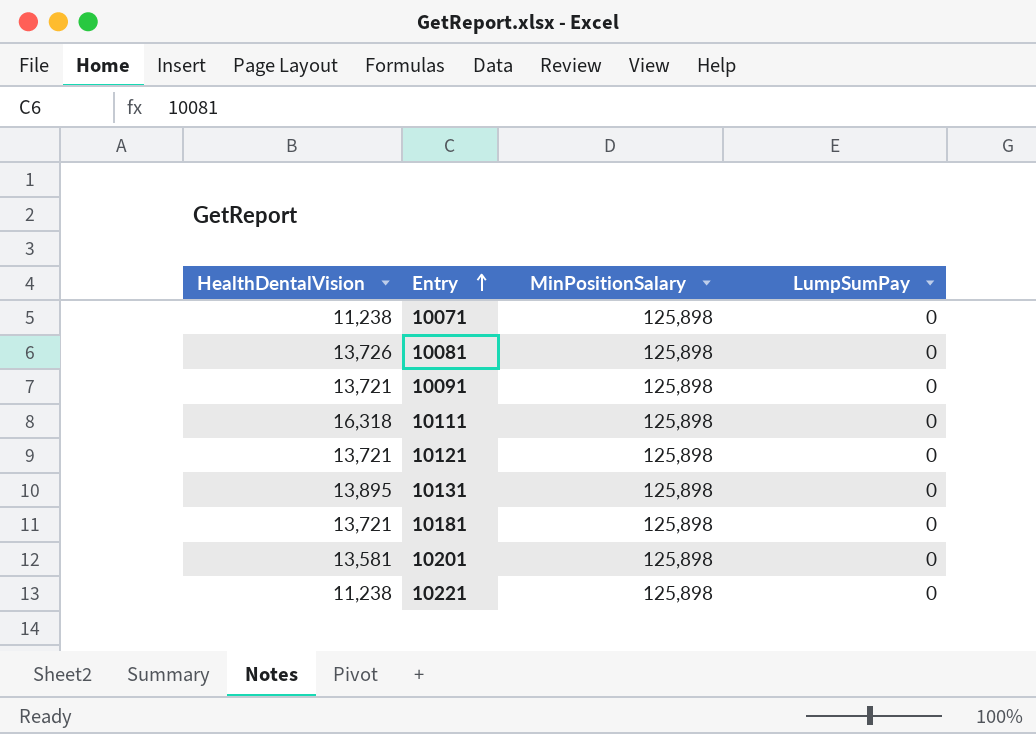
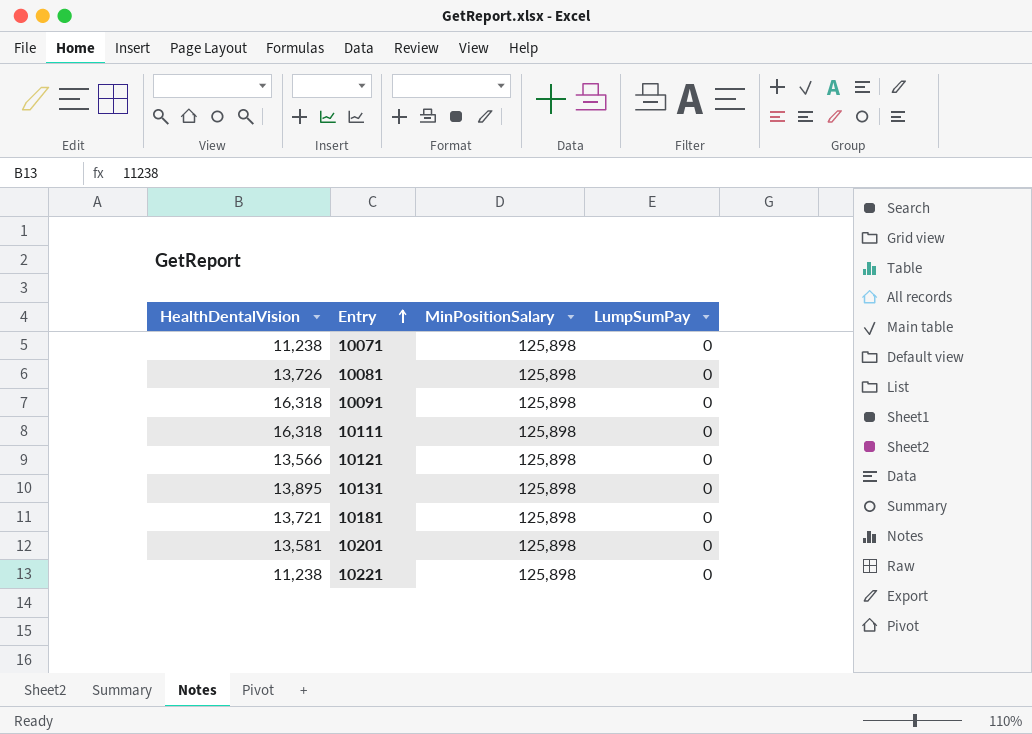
10091 | HealthDentalVision: 13,721 -> 16,318
10121 | HealthDentalVision: 13,721 -> 13,566

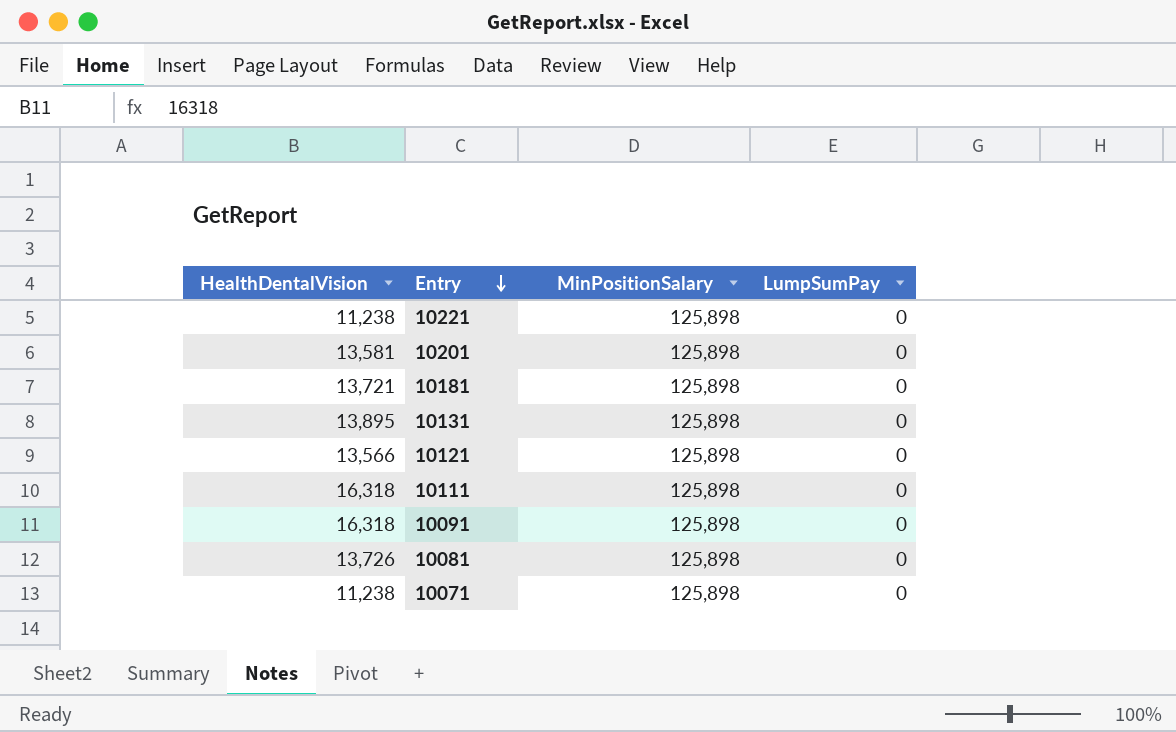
row order: Entry ascending -> Entry descending

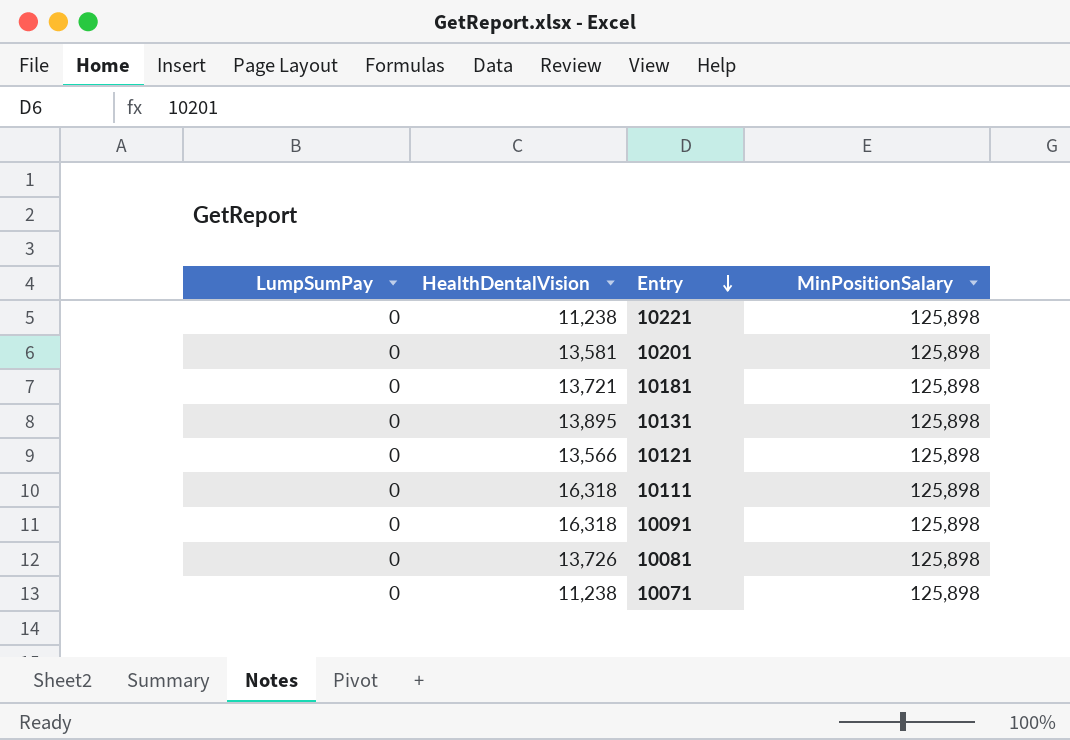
column LumpSumPay | position: 4 -> 1

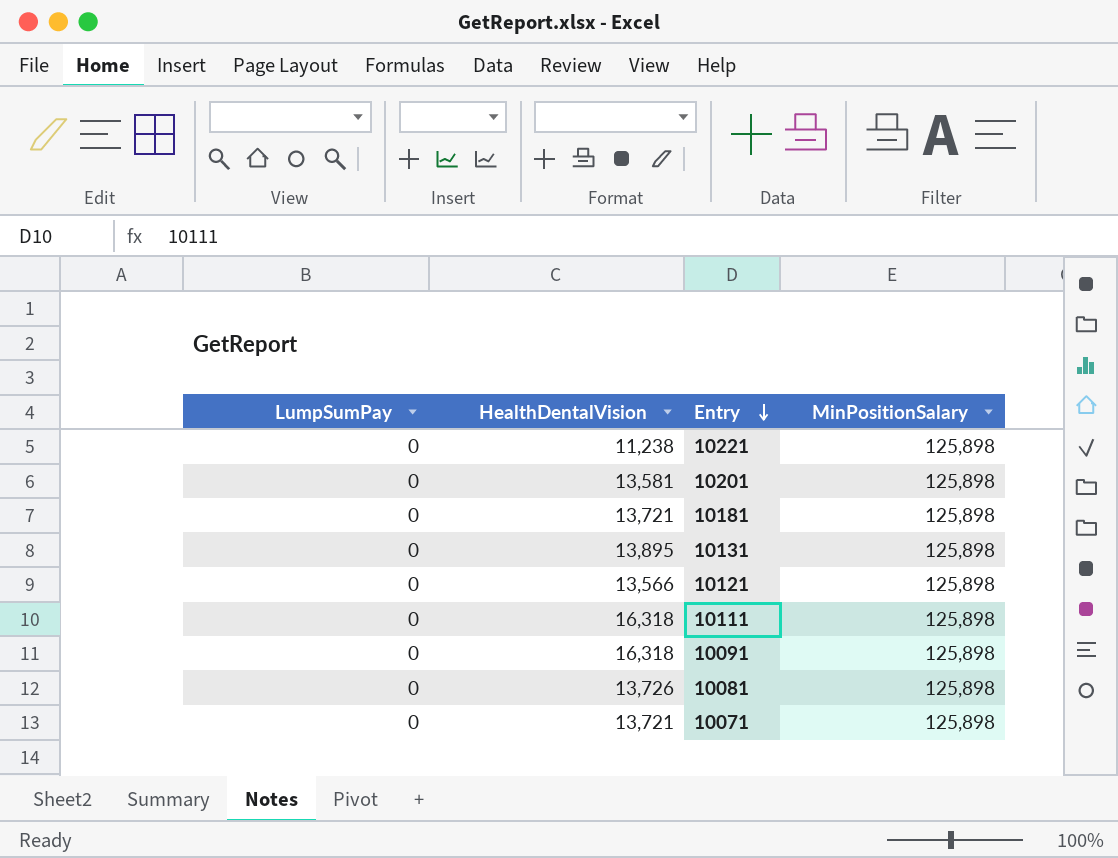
10071 | HealthDentalVision: 11,238 -> 13,721

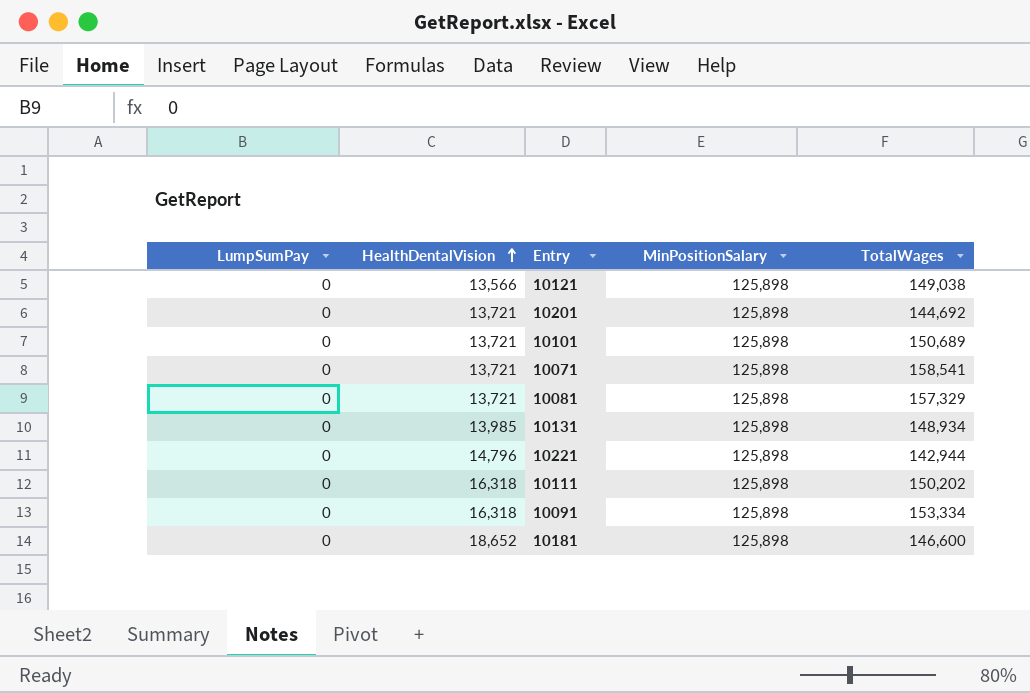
row order: Entry descending -> HealthDentalVision ascending
column TotalWages | position: none -> 5
10201 | HealthDentalVision: 13,581 -> 13,721
row 10101: none -> 0 | 13,721 | 125,898 | 150,689
10081 | HealthDentalVision: 13,726 -> 13,721
10131 | HealthDentalVision: 13,895 -> 13,985
10221 | HealthDentalVision: 11,238 -> 14,796
10181 | HealthDentalVision: 13,721 -> 18,652

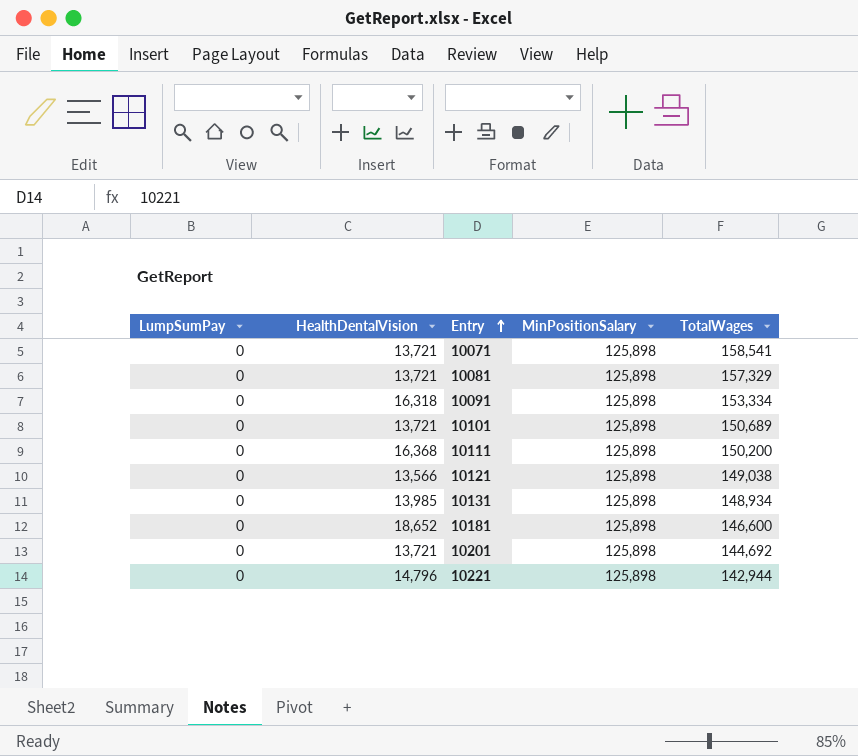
row order: HealthDentalVision ascending -> Entry ascending
10111 | HealthDentalVision: 16,318 -> 16,368
10111 | TotalWages: 150,202 -> 150,200

